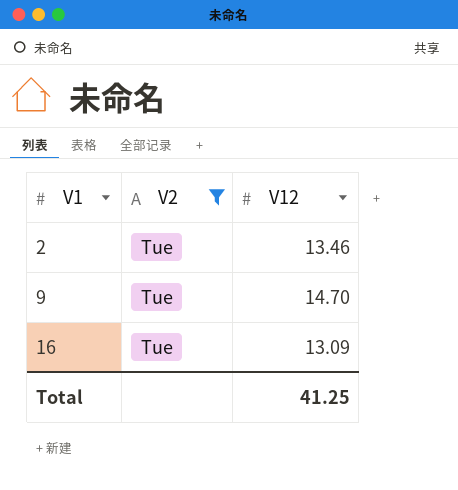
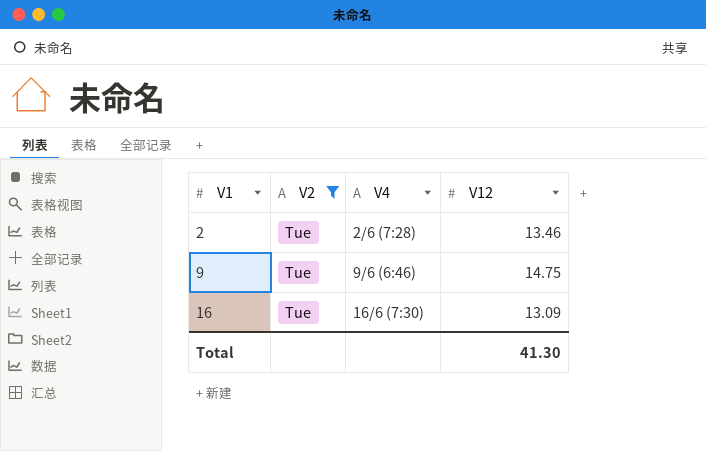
column V4 | position: none -> 3
9 | V12: 14.70 -> 14.75
Total | V12: 41.25 -> 41.30

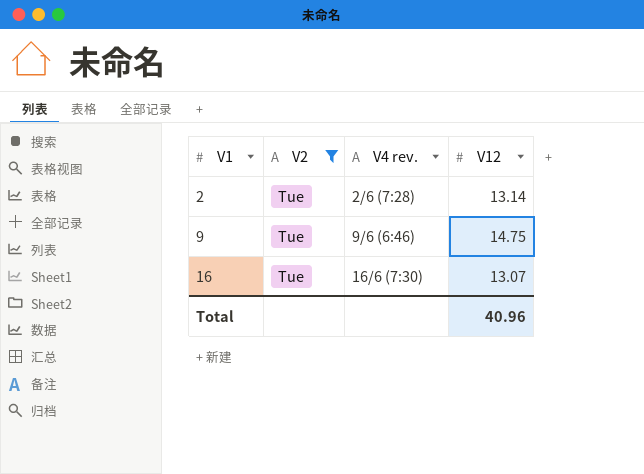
column name: V4 -> V4 rev.
2 | V12: 13.46 -> 13.14
16 | V12: 13.09 -> 13.07
Total | V12: 41.30 -> 40.96

